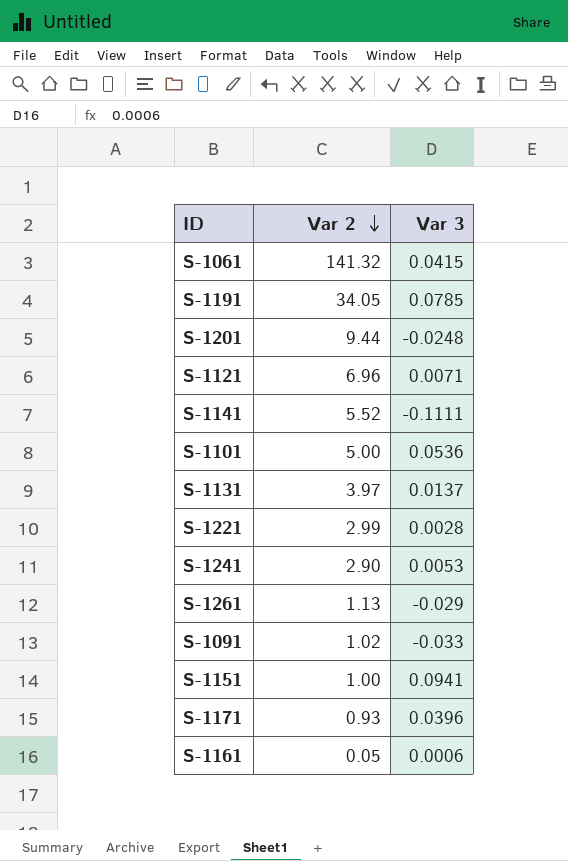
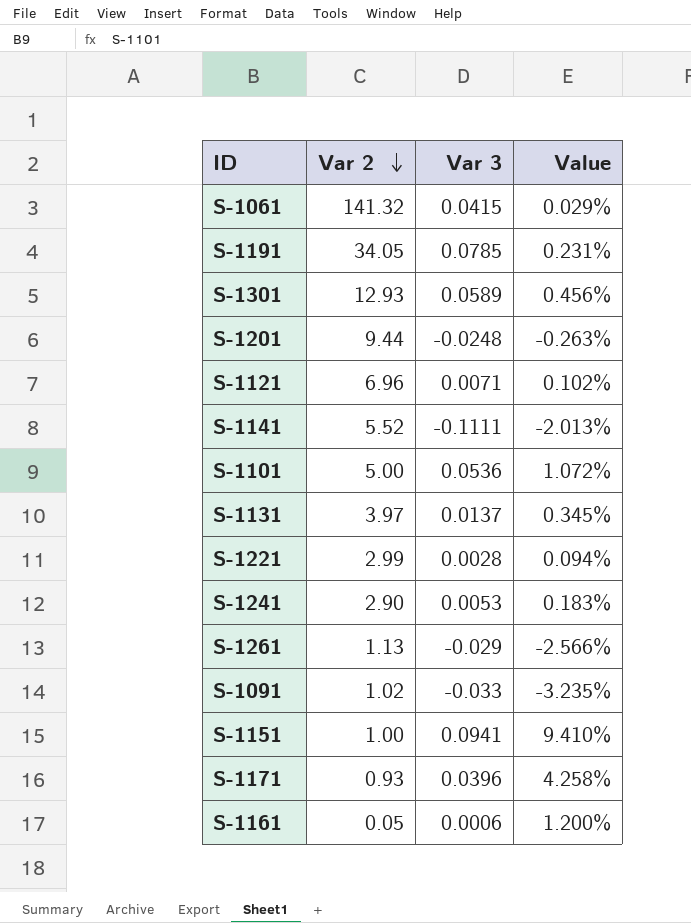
column Value | formula: none -> [Var 3] / [Var 2]
row S-1301: none -> 12.93 | 0.0589 | 0.456%

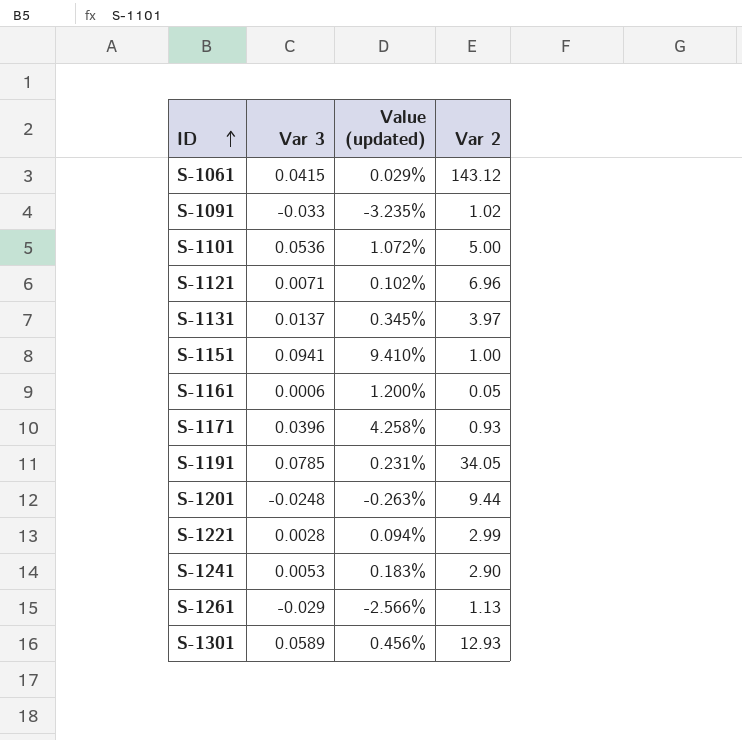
row order: Var 2 descending -> ID ascending
column name: Value -> Value (updated)
column Var 2 | position: 2 -> 4
row S-1141: 5.52 | -0.1111 | -2.013% -> none
S-1061 | Var 2: 141.32 -> 143.12

